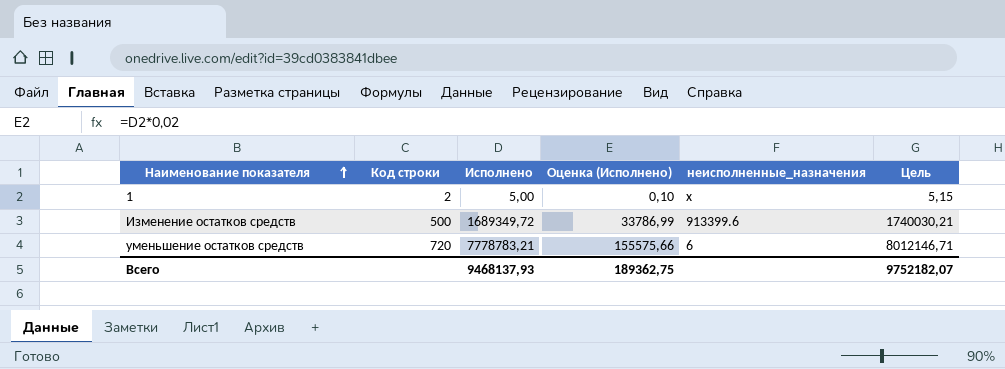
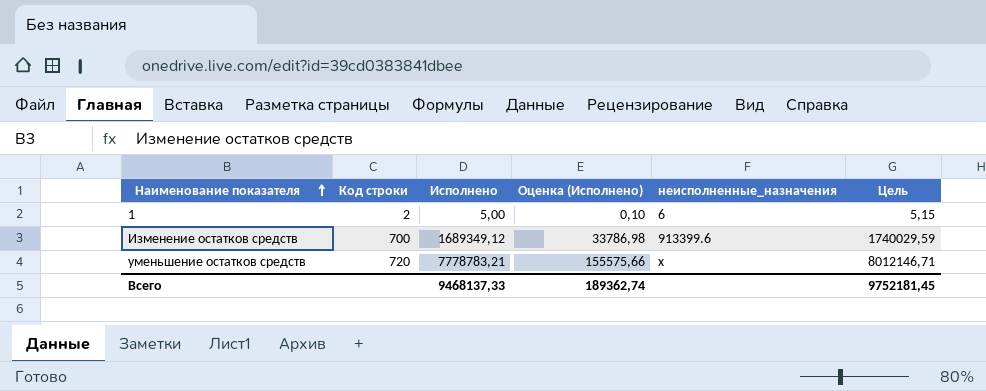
1 | неисполненные_назначения: x -> 6
Изменение остатков средств | Код строки: 500 -> 700
Изменение остатков средств | Исполнено: 1689349,72 -> 1689349,12
Изменение остатков средств | Оценка (Исполнено): 33786,99 -> 33786,98
Изменение остатков средств | Цель: 1740030,21 -> 1740029,59
уменьшение остатков средств | неисполненные_назначения: 6 -> x
Всего | Исполнено: 9468137,93 -> 9468137,33
Всего | Оценка (Исполнено): 189362,75 -> 189362,74
Всего | Цель: 9752182,07 -> 9752181,45

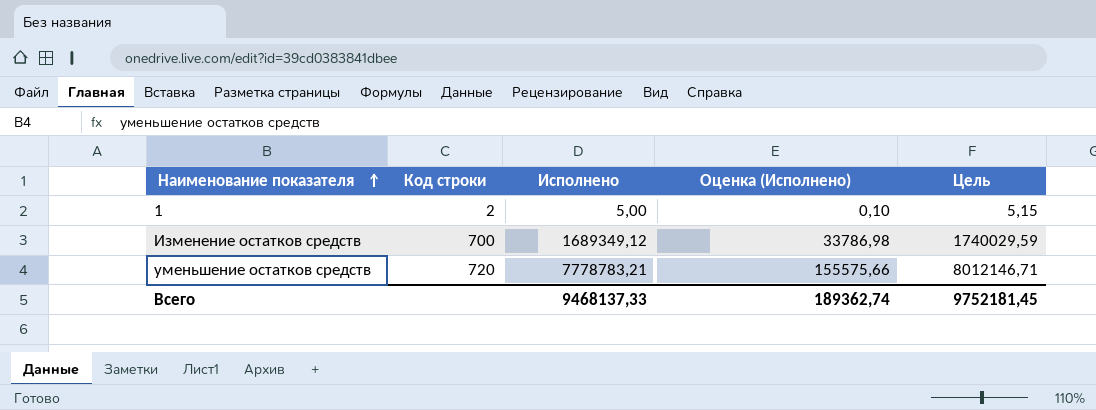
column неисполненные_назначения | position: 5 -> none

